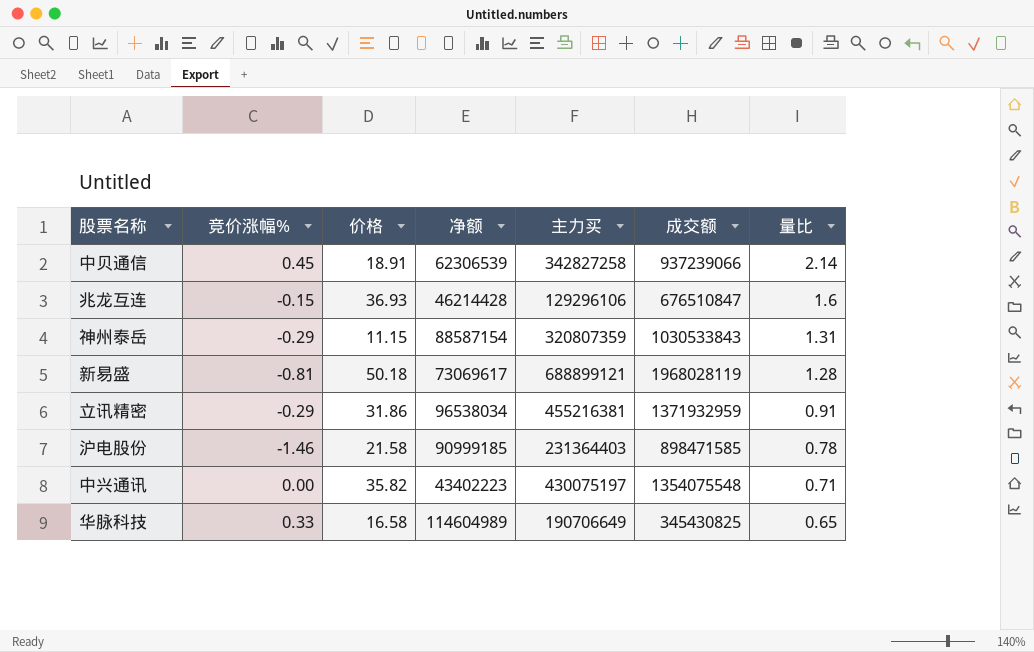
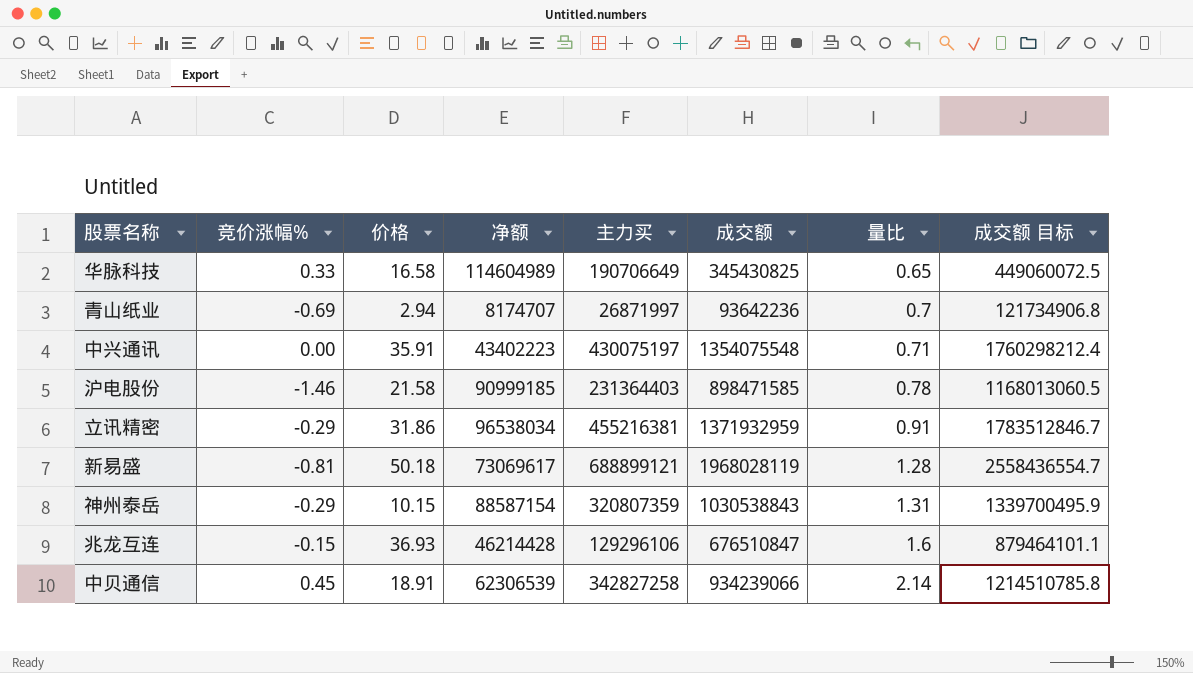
row order: 量比 descending -> 量比 ascending
column 成交额 目标 | formula: none -> [成交额] * 1.3
row 青山纸业: none -> -0.69 | 2.94 | 8174707 | 26871997 | 93642236 | 0.7 | 121734906.8
中兴通讯 | 价格: 35.82 -> 35.91
神州泰岳 | 价格: 11.15 -> 10.15
神州泰岳 | 成交额: 1030533843 -> 1030538843
中贝通信 | 成交额: 937239066 -> 934239066

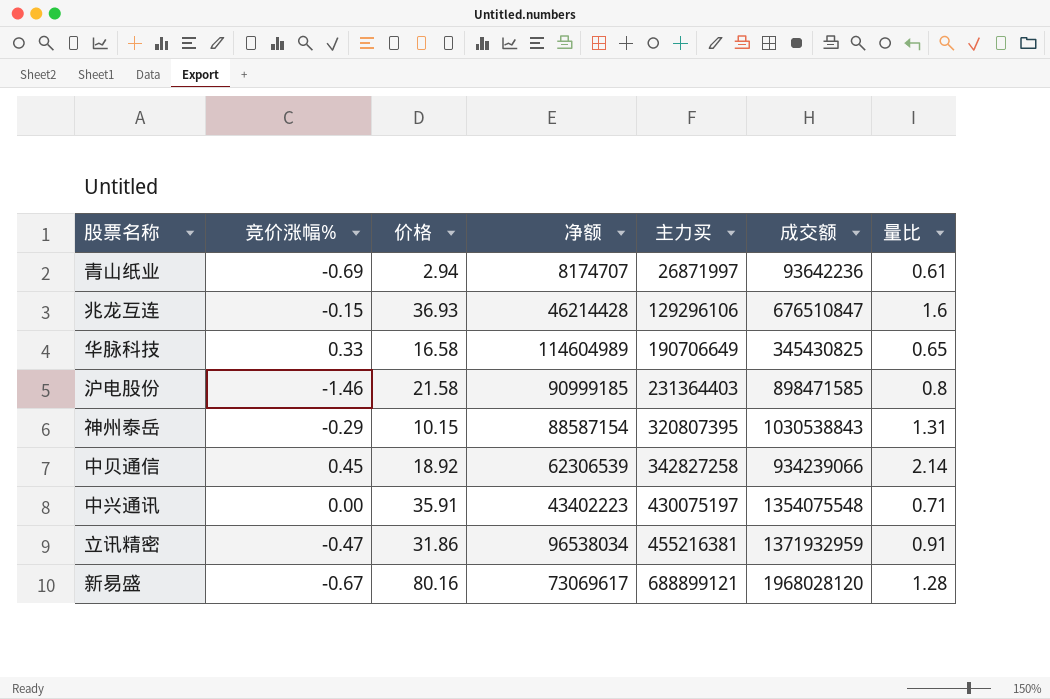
row order: 量比 ascending -> 主力买 ascending
column 成交额 目标 | formula: [成交额] * 1.3 -> none
青山纸业 | 量比: 0.7 -> 0.61
沪电股份 | 量比: 0.78 -> 0.8
神州泰岳 | 主力买: 320807359 -> 320807395
中贝通信 | 价格: 18.91 -> 18.92
立讯精密 | 竞价涨幅%: -0.29 -> -0.47
新易盛 | 竞价涨幅%: -0.81 -> -0.67
新易盛 | 价格: 50.18 -> 80.16
新易盛 | 成交额: 1968028119 -> 1968028120

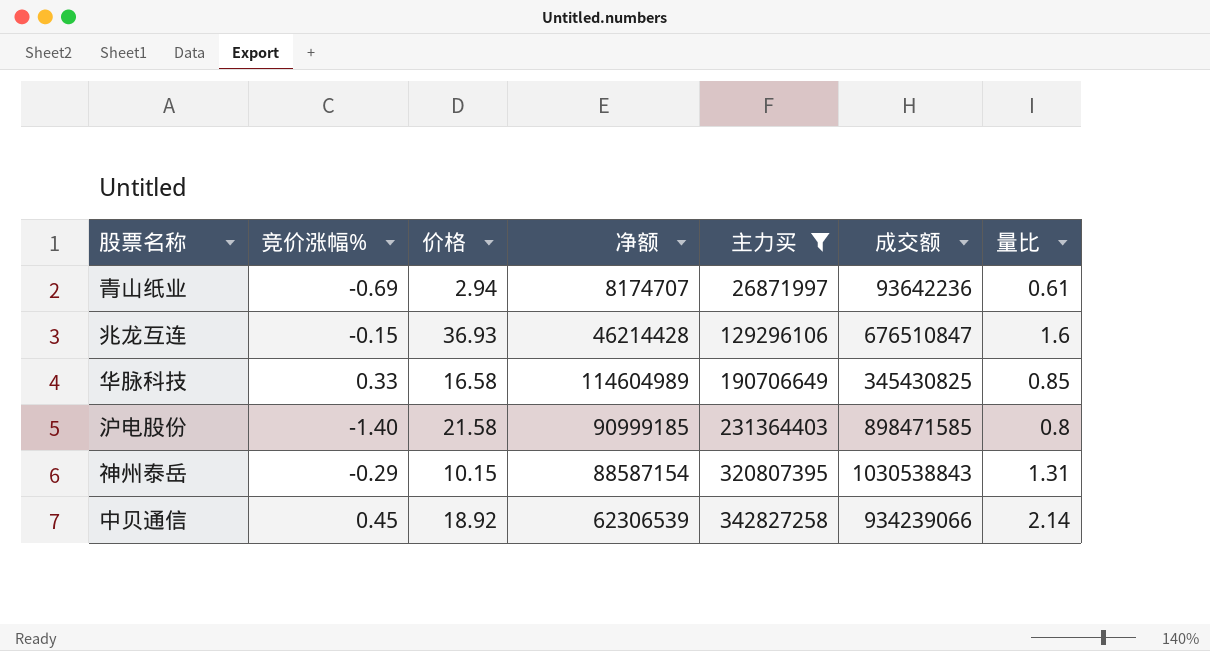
filter: none -> 主力买 <= 342827258
华脉科技 | 量比: 0.65 -> 0.85
沪电股份 | 竞价涨幅%: -1.46 -> -1.40

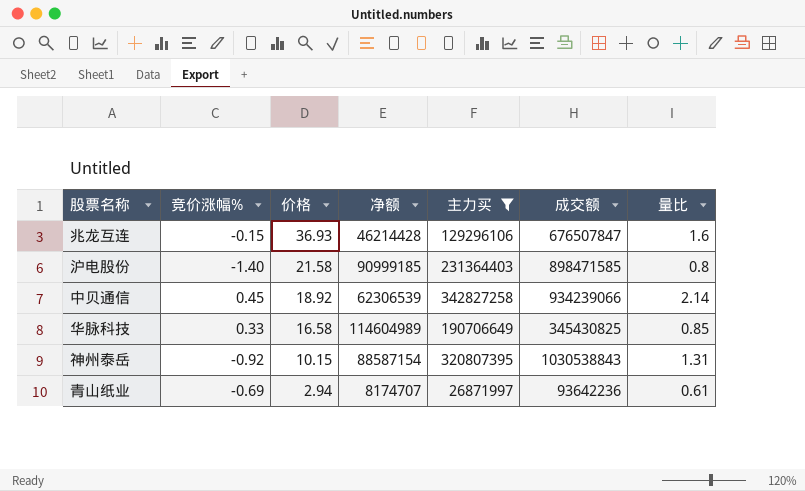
row order: 主力买 ascending -> 价格 descending
兆龙互连 | 成交额: 676510847 -> 676507847
神州泰岳 | 竞价涨幅%: -0.29 -> -0.92

